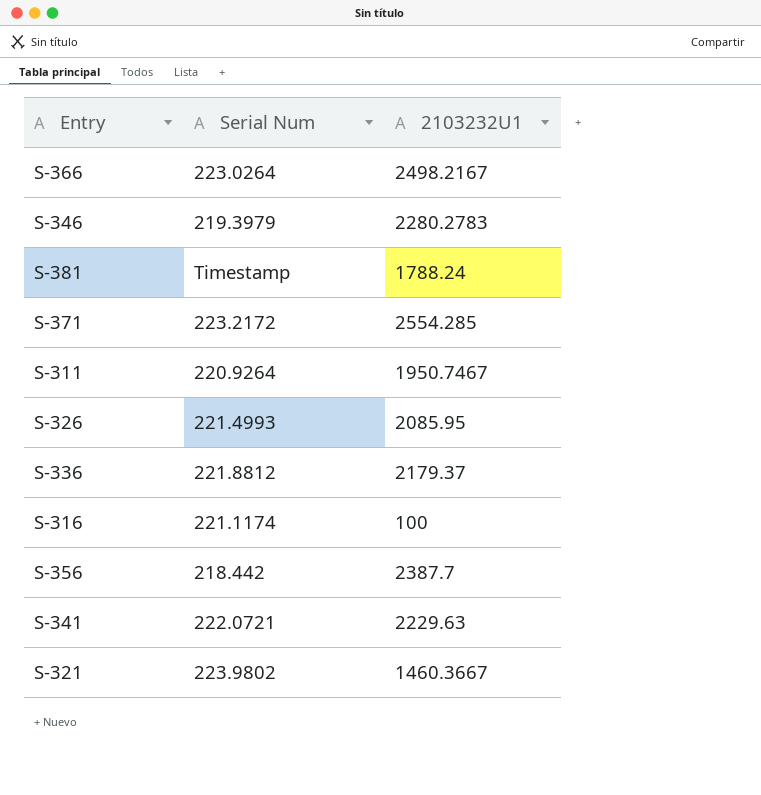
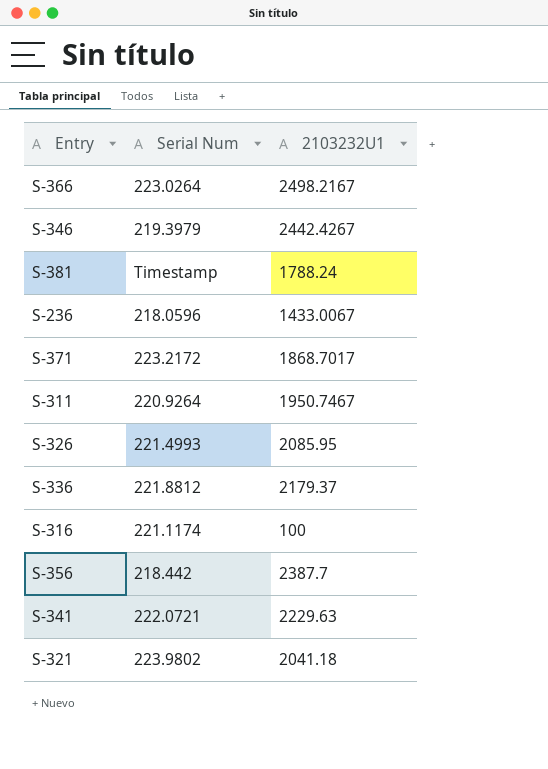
S-346 | 2103232U1: 2280.2783 -> 2442.4267
row S-236: none -> 218.0596 | 1433.0067
S-371 | 2103232U1: 2554.285 -> 1868.7017
S-321 | 2103232U1: 1460.3667 -> 2041.18

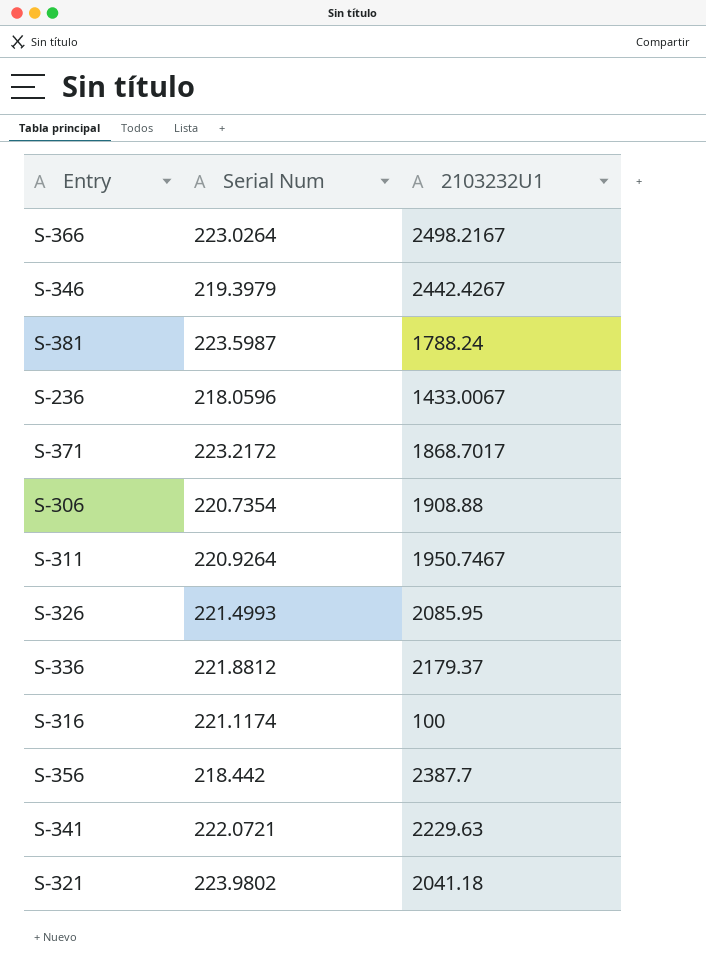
S-381 | Serial Num: Timestamp -> 223.5987
row S-306: none -> 220.7354 | 1908.88

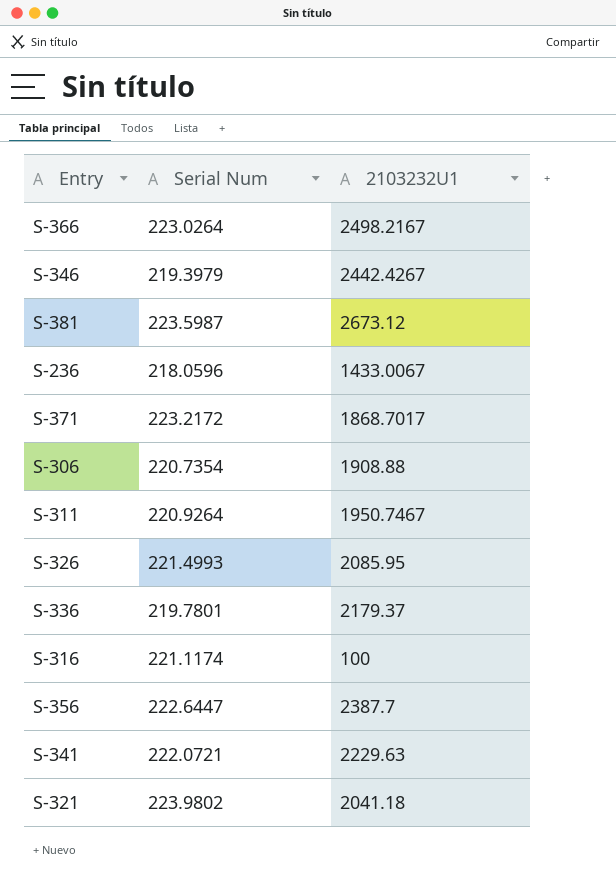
S-381 | 2103232U1: 1788.24 -> 2673.12
S-336 | Serial Num: 221.8812 -> 219.7801
S-356 | Serial Num: 218.442 -> 222.6447

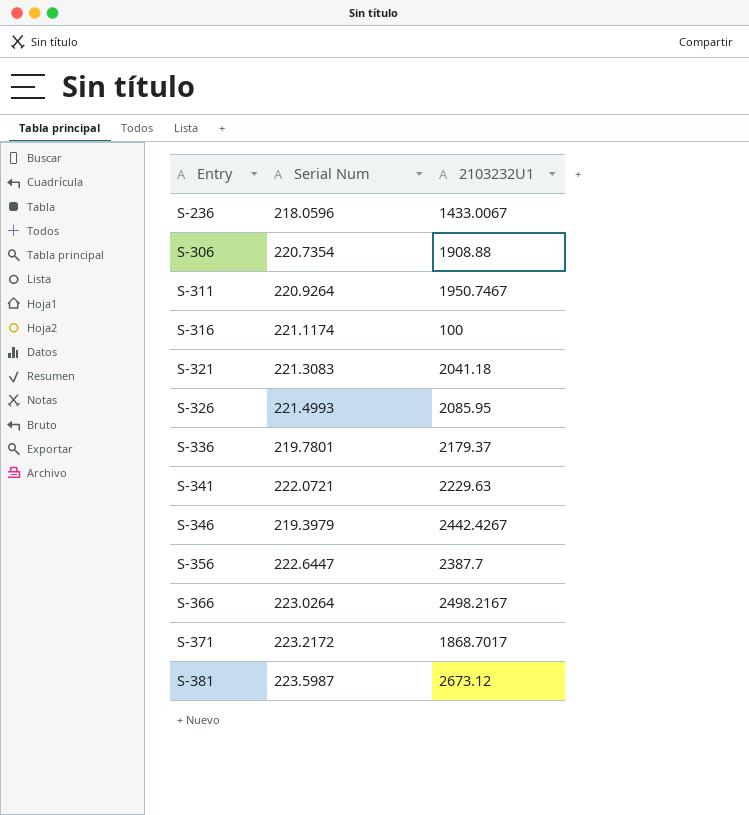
row order: none -> Entry ascending
S-321 | Serial Num: 223.9802 -> 221.3083

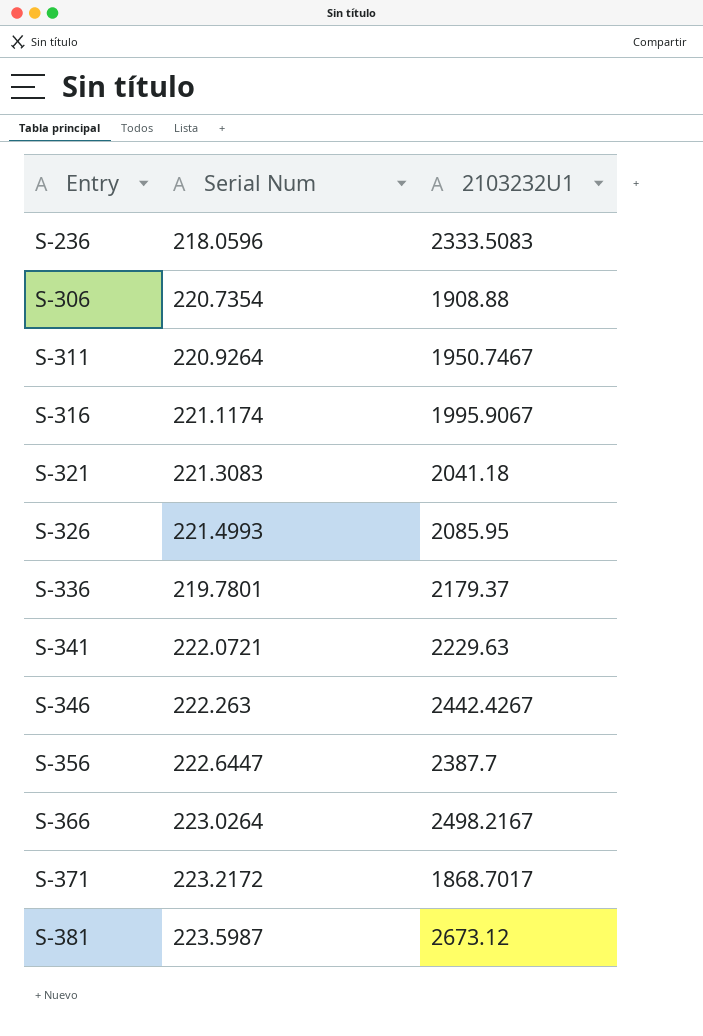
S-236 | 2103232U1: 1433.0067 -> 2333.5083
S-316 | 2103232U1: 100 -> 1995.9067
S-346 | Serial Num: 219.3979 -> 222.263

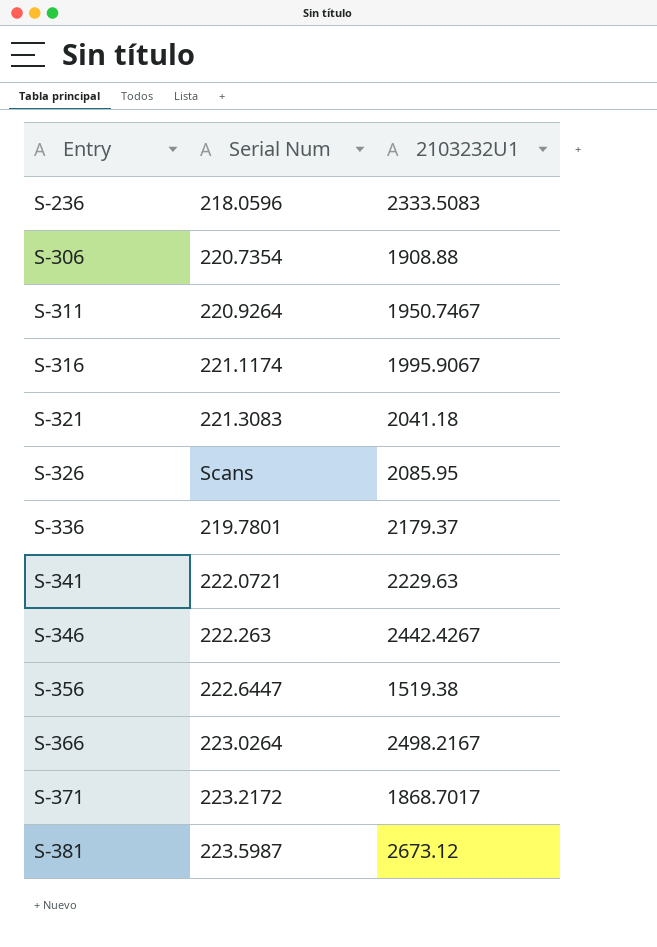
S-326 | Serial Num: 221.4993 -> Scans
S-356 | 2103232U1: 2387.7 -> 1519.38

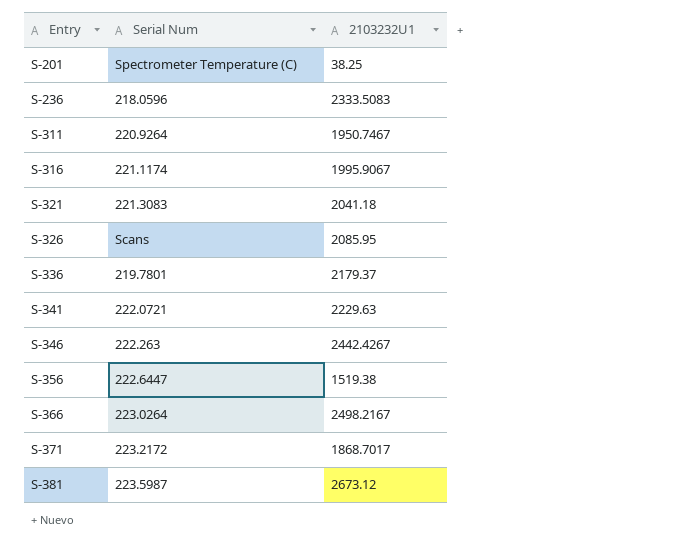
row S-306: 220.7354 | 1908.88 -> none
row S-201: none -> Spectrometer Temperature (C) | 38.25

